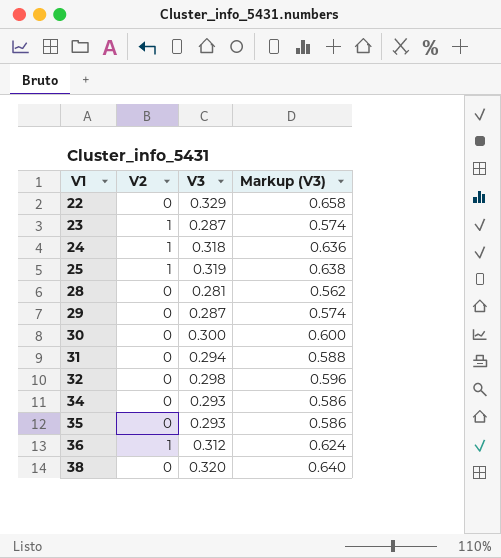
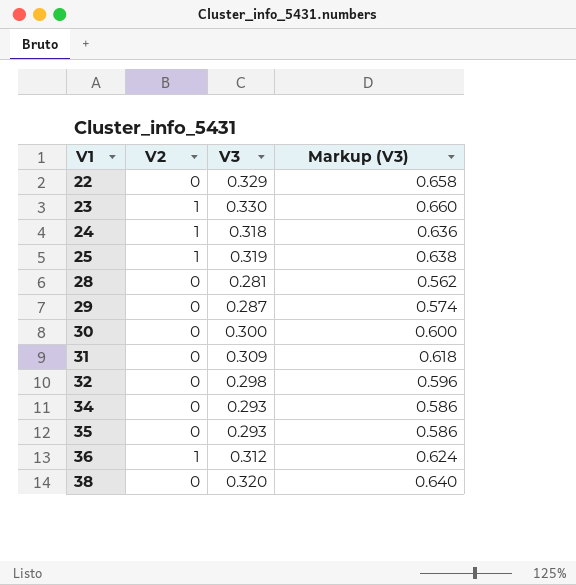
23 | V3: 0.287 -> 0.330
23 | Markup (V3): 0.574 -> 0.660
31 | V3: 0.294 -> 0.309
31 | Markup (V3): 0.588 -> 0.618

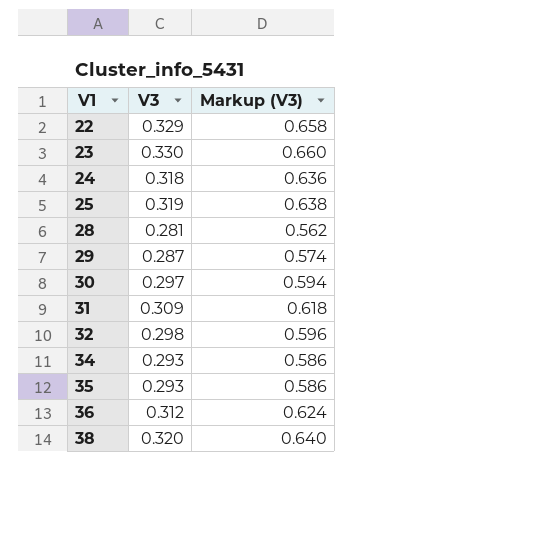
column V2 | position: 2 -> none
30 | V3: 0.300 -> 0.297
30 | Markup (V3): 0.600 -> 0.594

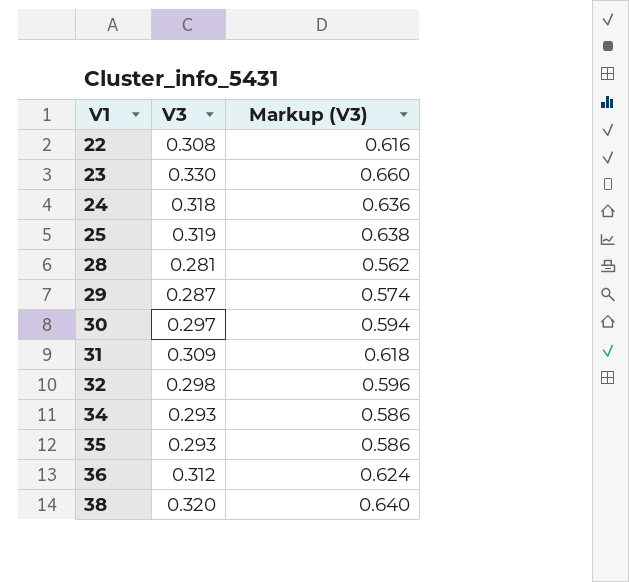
22 | V3: 0.329 -> 0.308
22 | Markup (V3): 0.658 -> 0.616

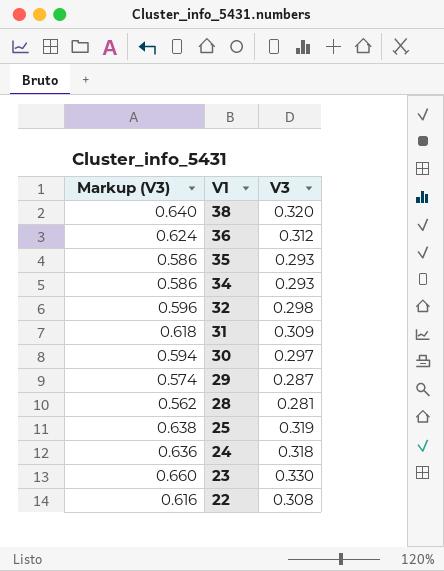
row order: V1 ascending -> V1 descending
column Markup (V3) | position: 3 -> 1

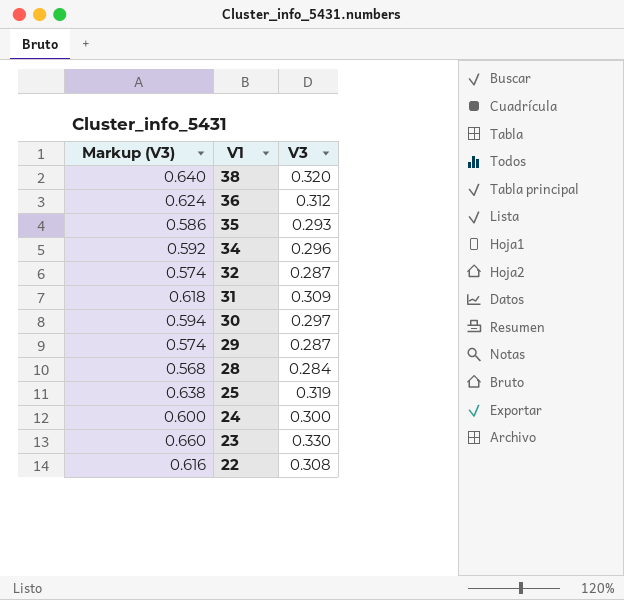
34 | Markup (V3): 0.586 -> 0.592
34 | V3: 0.293 -> 0.296
32 | Markup (V3): 0.596 -> 0.574
32 | V3: 0.298 -> 0.287
28 | Markup (V3): 0.562 -> 0.568
28 | V3: 0.281 -> 0.284
24 | Markup (V3): 0.636 -> 0.600
24 | V3: 0.318 -> 0.300

